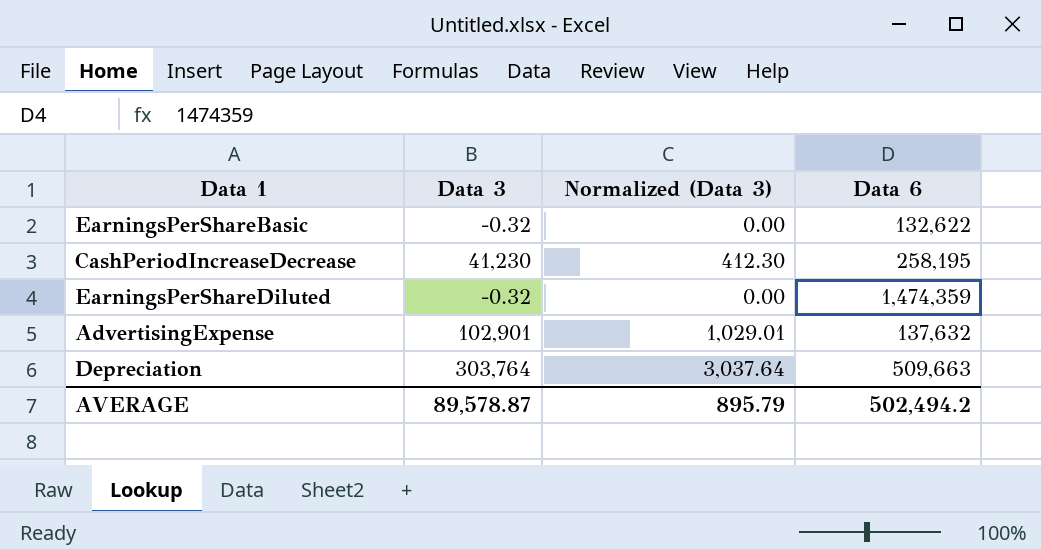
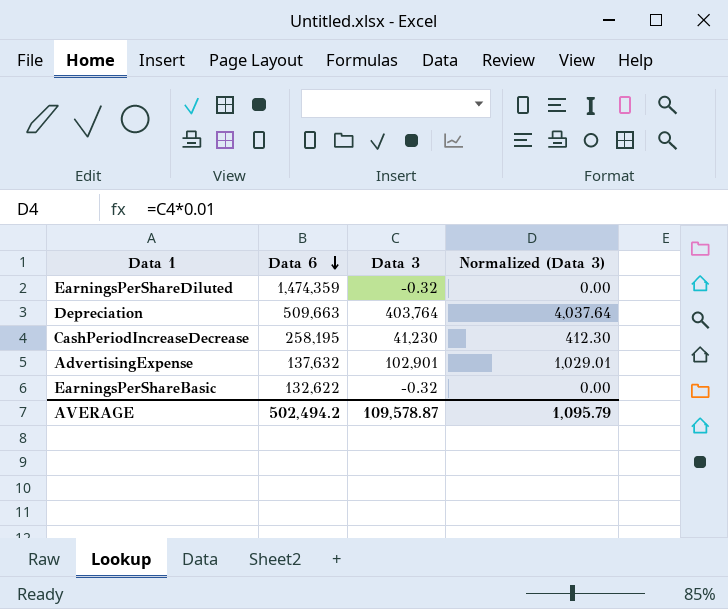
row order: none -> Data 6 descending
column Data 6 | position: 4 -> 2
Depreciation | Data 3: 303,764 -> 403,764
Depreciation | Normalized (Data 3): 3,037.64 -> 4,037.64
AVERAGE | Data 3: 89,578.87 -> 109,578.87
AVERAGE | Normalized (Data 3): 895.79 -> 1,095.79

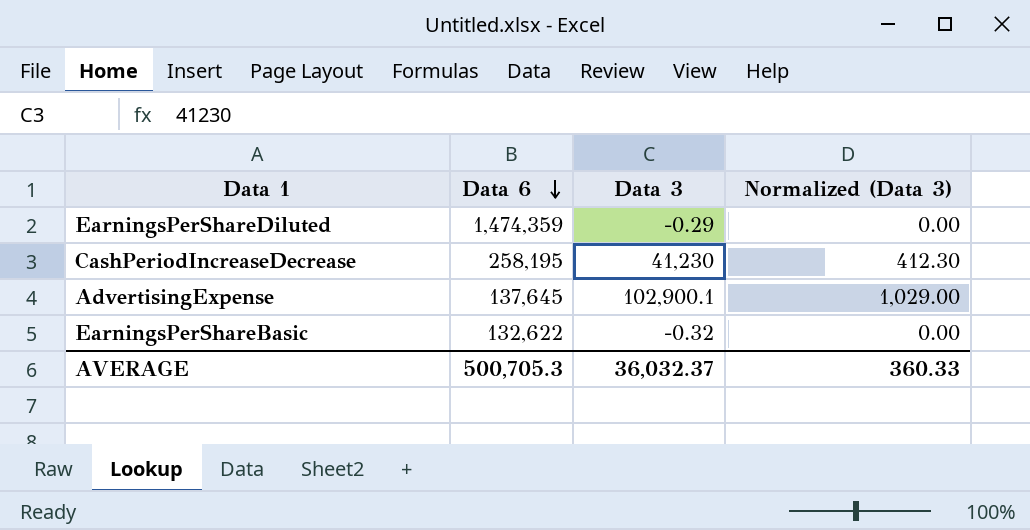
row Depreciation: 509,663 | 403,764 | 4,037.64 -> none
EarningsPerShareDiluted | Data 3: -0.32 -> -0.29
AdvertisingExpense | Data 6: 137,632 -> 137,645
AdvertisingExpense | Data 3: 102,901 -> 102,900.1
AdvertisingExpense | Normalized (Data 3): 1,029.01 -> 1,029.00
AVERAGE | Data 6: 502,494.2 -> 500,705.3
AVERAGE | Data 3: 109,578.87 -> 36,032.37
AVERAGE | Normalized (Data 3): 1,095.79 -> 360.33

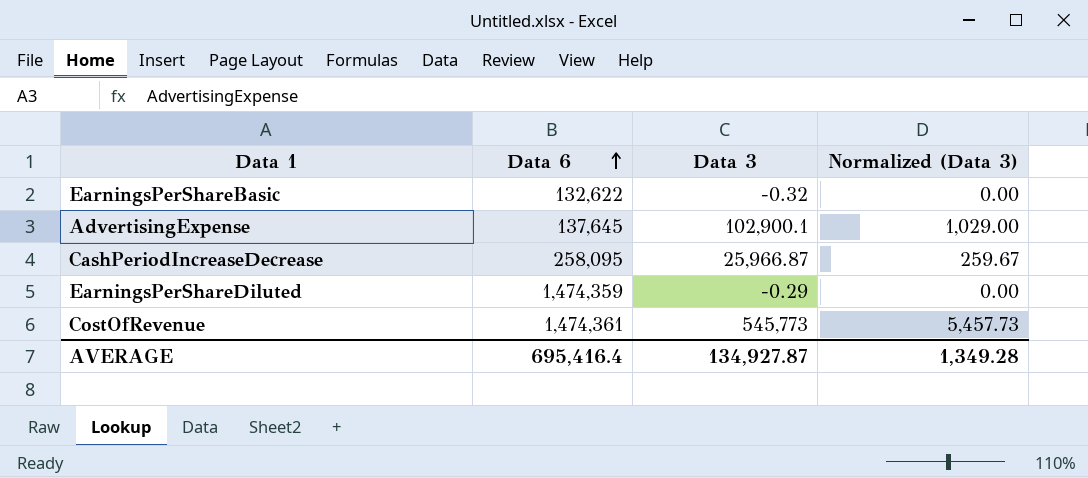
row order: Data 6 descending -> Data 6 ascending
CashPeriodIncreaseDecrease | Data 6: 258,195 -> 258,095
CashPeriodIncreaseDecrease | Data 3: 41,230 -> 25,966.87
CashPeriodIncreaseDecrease | Normalized (Data 3): 412.30 -> 259.67
row CostOfRevenue: none -> 1,474,361 | 545,773 | 5,457.73
AVERAGE | Data 6: 500,705.3 -> 695,416.4
AVERAGE | Data 3: 36,032.37 -> 134,927.87
AVERAGE | Normalized (Data 3): 360.33 -> 1,349.28

